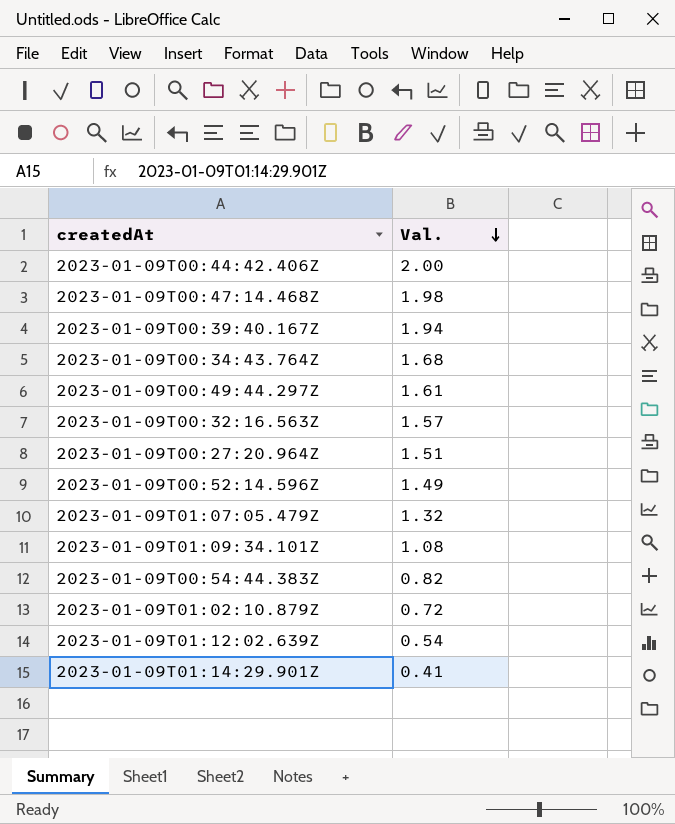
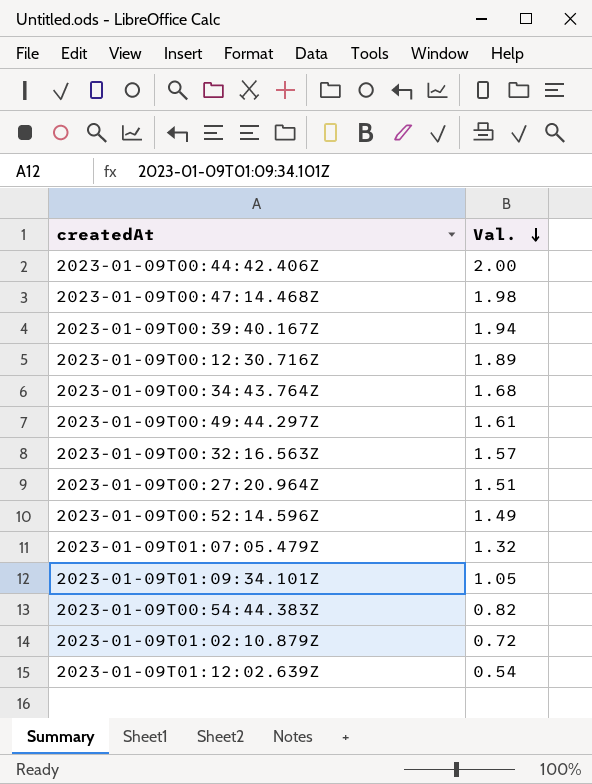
row 2023-01-09T01:14:29.901Z: 0.41 -> none
row 2023-01-09T00:12:30.716Z: none -> 1.89
2023-01-09T01:09:34.101Z | Val.: 1.08 -> 1.05

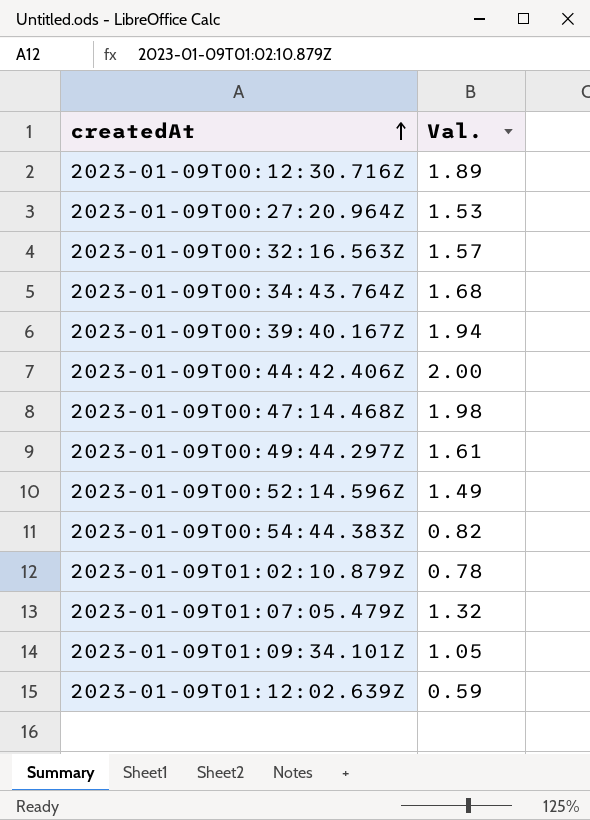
row order: Val. descending -> createdAt ascending
2023-01-09T00:27:20.964Z | Val.: 1.51 -> 1.53
2023-01-09T01:02:10.879Z | Val.: 0.72 -> 0.78
2023-01-09T01:12:02.639Z | Val.: 0.54 -> 0.59

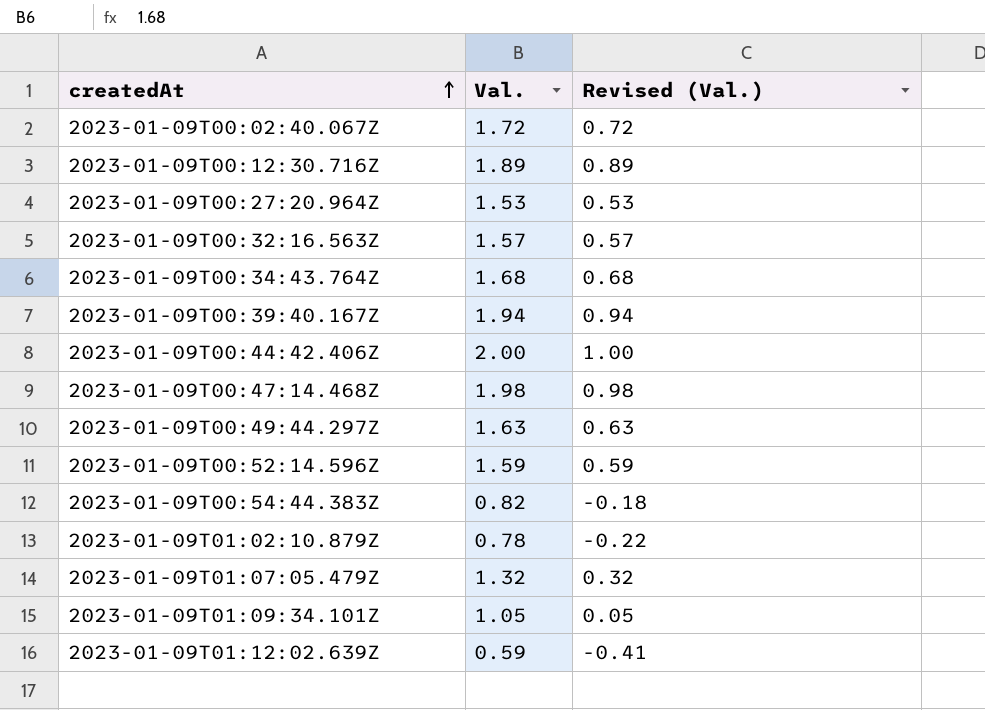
column Revised (Val.) | formula: none -> [Val.] - 1
row 2023-01-09T00:02:40.067Z: none -> 1.72 | 0.72
2023-01-09T00:49:44.297Z | Val.: 1.61 -> 1.63
2023-01-09T00:52:14.596Z | Val.: 1.49 -> 1.59

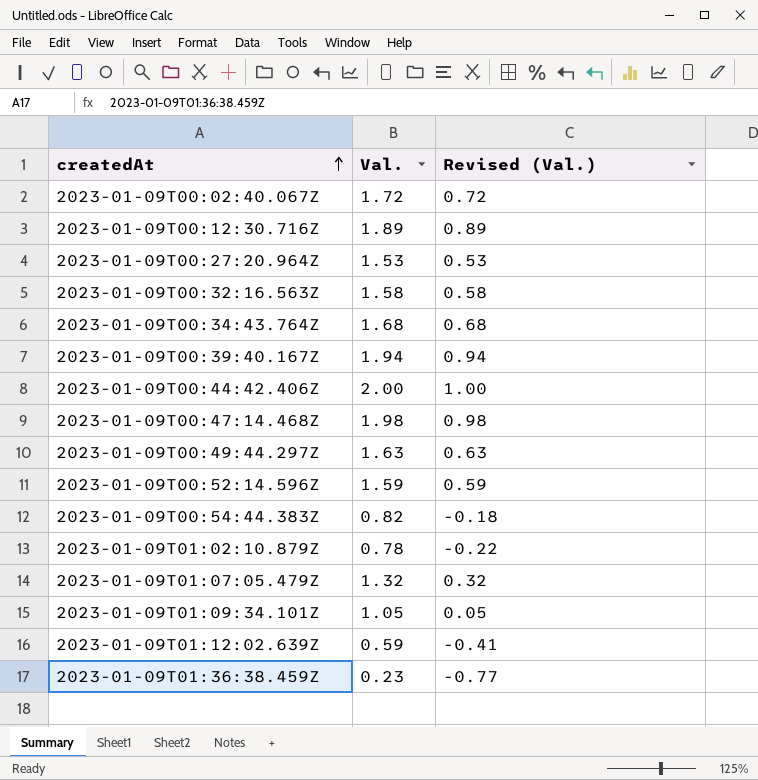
2023-01-09T00:32:16.563Z | Val.: 1.57 -> 1.58
2023-01-09T00:32:16.563Z | Revised (Val.): 0.57 -> 0.58
row 2023-01-09T01:36:38.459Z: none -> 0.23 | -0.77

